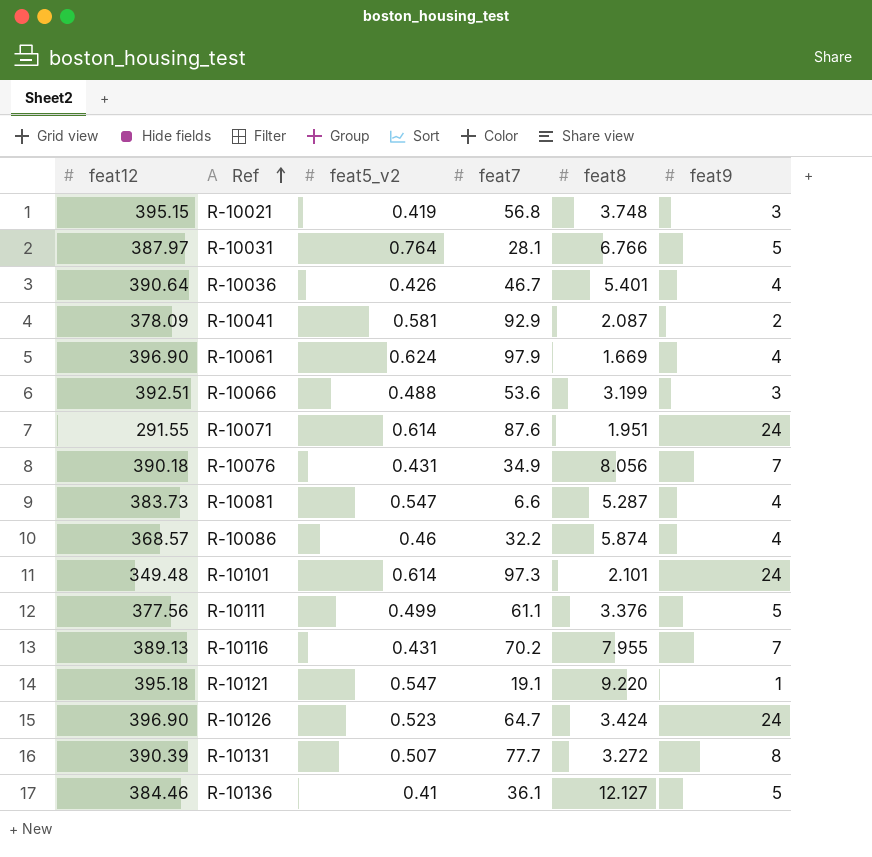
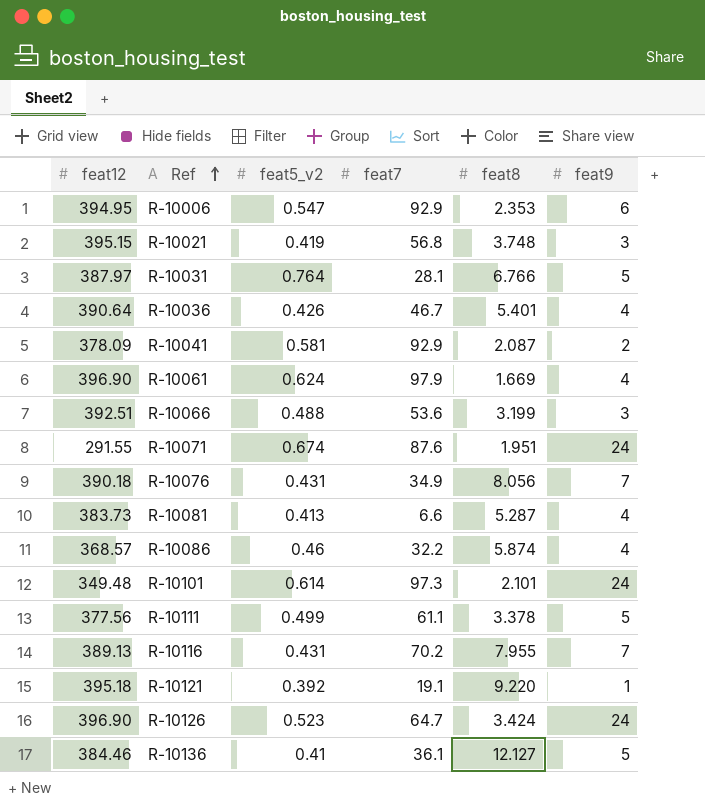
row R-10131: 390.39 | 0.507 | 77.7 | 3.272 | 8 -> none
row R-10006: none -> 394.95 | 0.547 | 92.9 | 2.353 | 6
R-10071 | feat5_v2: 0.614 -> 0.674
R-10081 | feat5_v2: 0.547 -> 0.413
R-10111 | feat8: 3.376 -> 3.378
R-10121 | feat5_v2: 0.547 -> 0.392

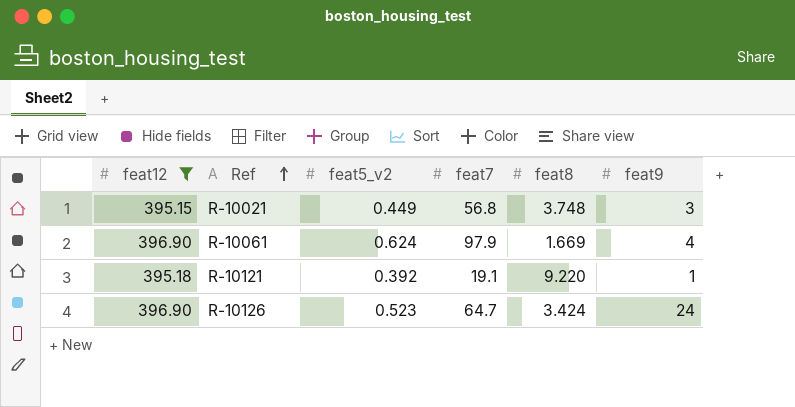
filter: none -> feat12 >= 395.15
R-10021 | feat5_v2: 0.419 -> 0.449

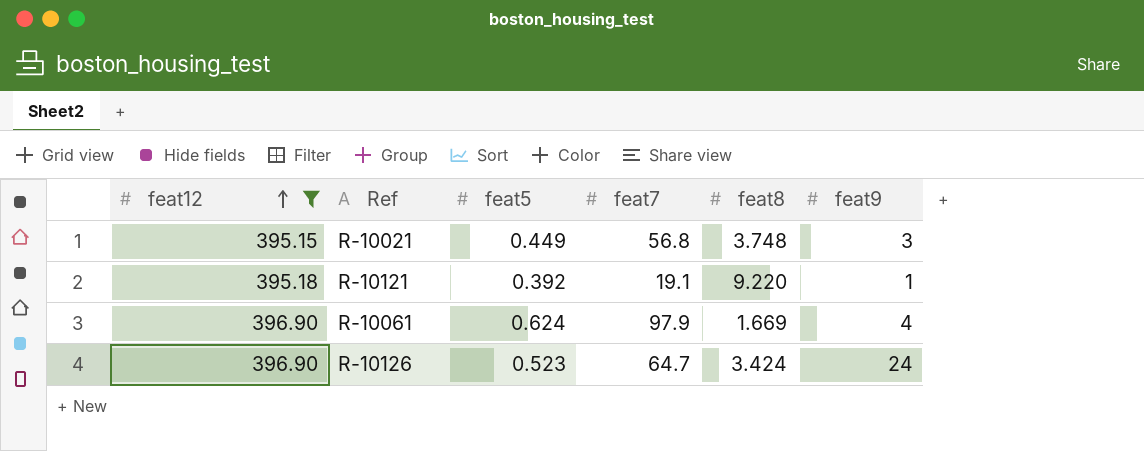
row order: Ref ascending -> feat12 ascending
column name: feat5_v2 -> feat5

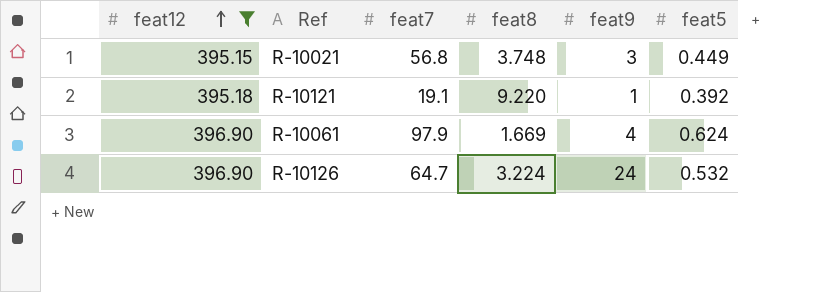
column feat5 | position: 3 -> 6
R-10126 | feat8: 3.424 -> 3.224
R-10126 | feat5: 0.523 -> 0.532

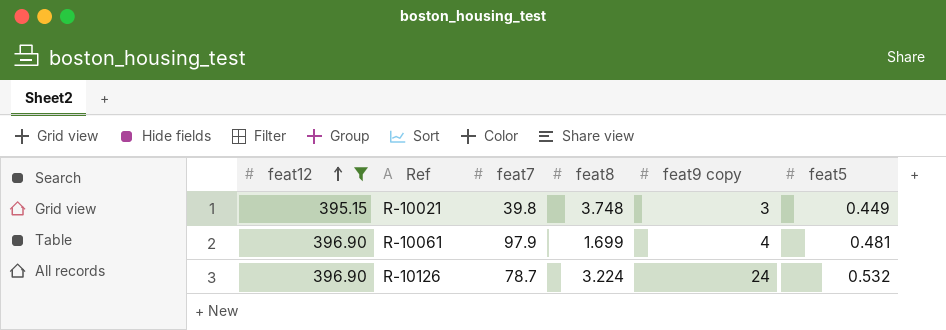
column name: feat9 -> feat9 copy
row R-10121: 395.18 | 19.1 | 9.220 | 1 | 0.392 -> none
R-10021 | feat7: 56.8 -> 39.8
R-10061 | feat8: 1.669 -> 1.699
R-10061 | feat5: 0.624 -> 0.481
R-10126 | feat7: 64.7 -> 78.7

